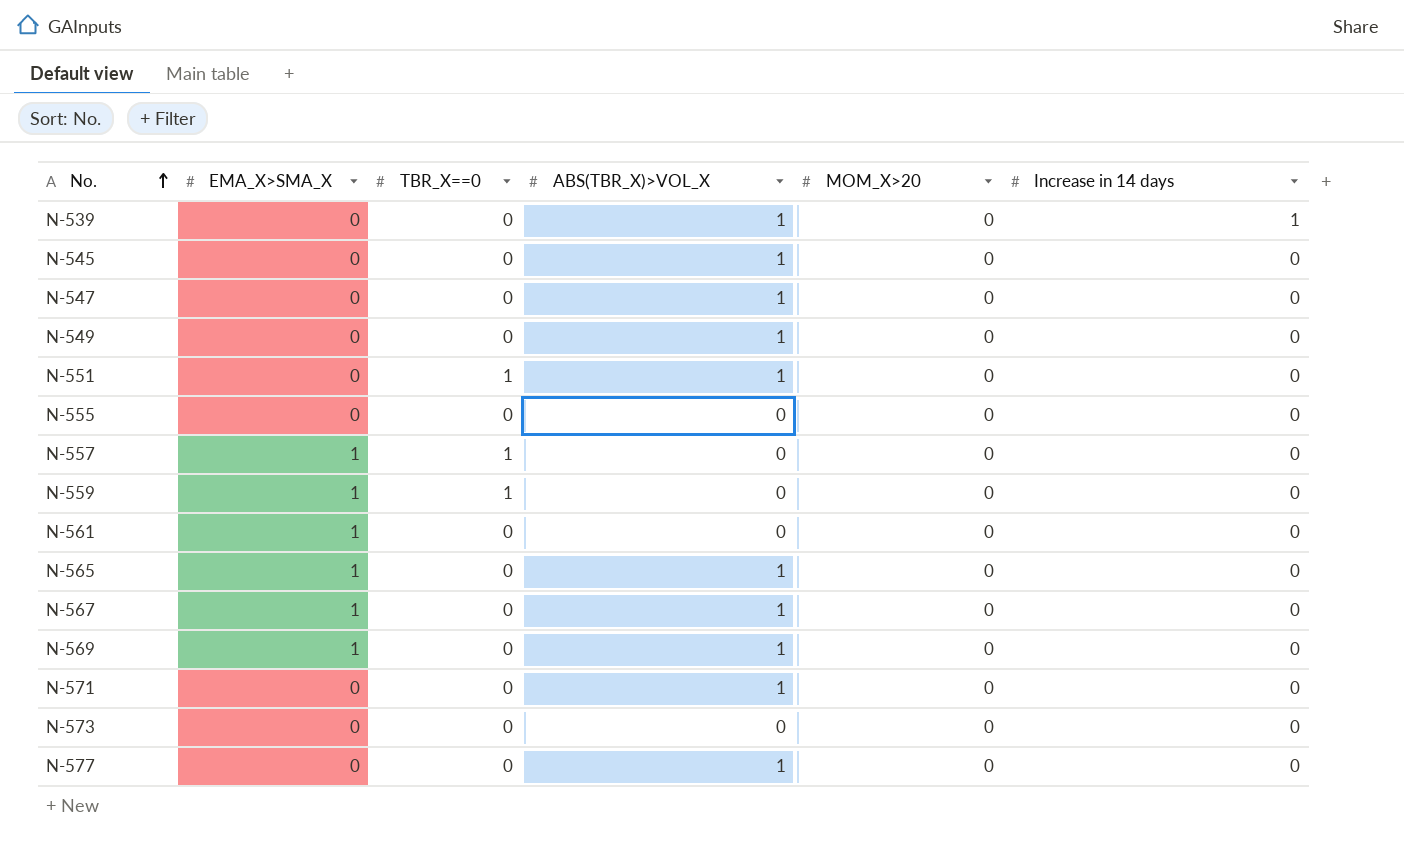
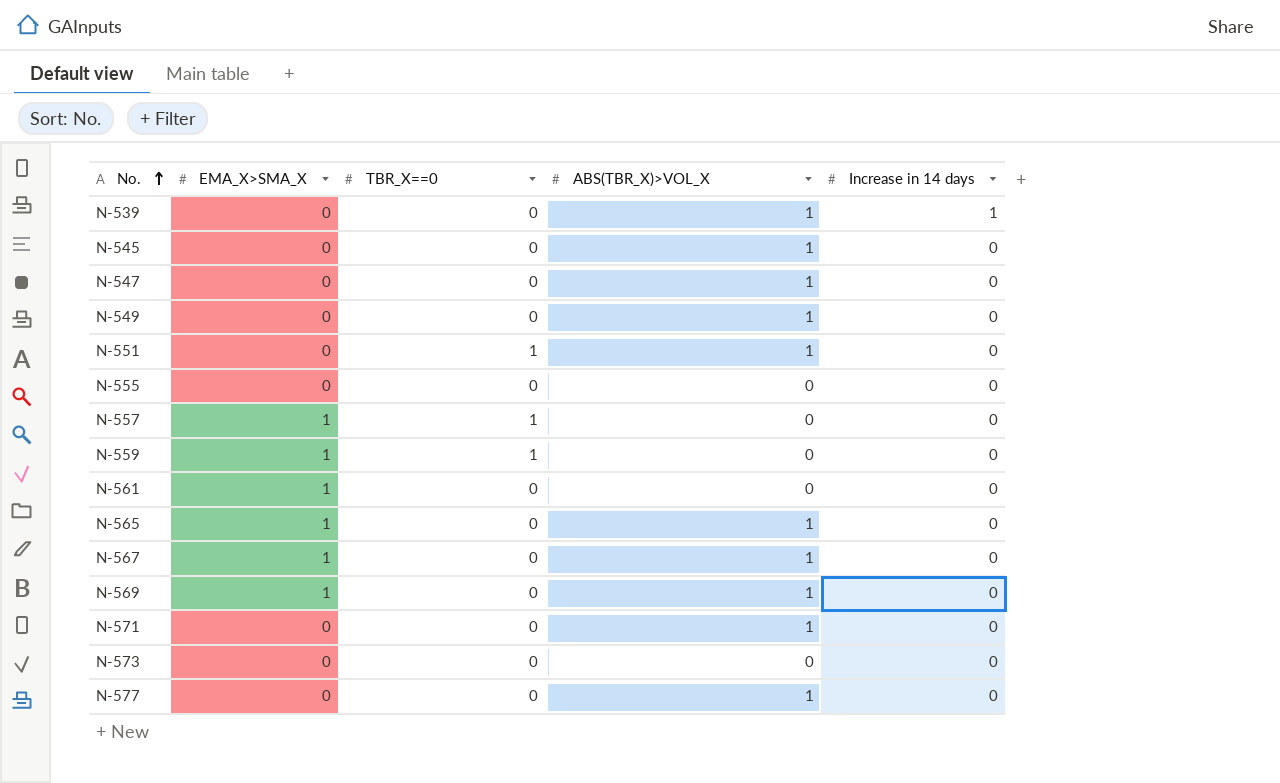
column MOM_X>20 | position: 5 -> none

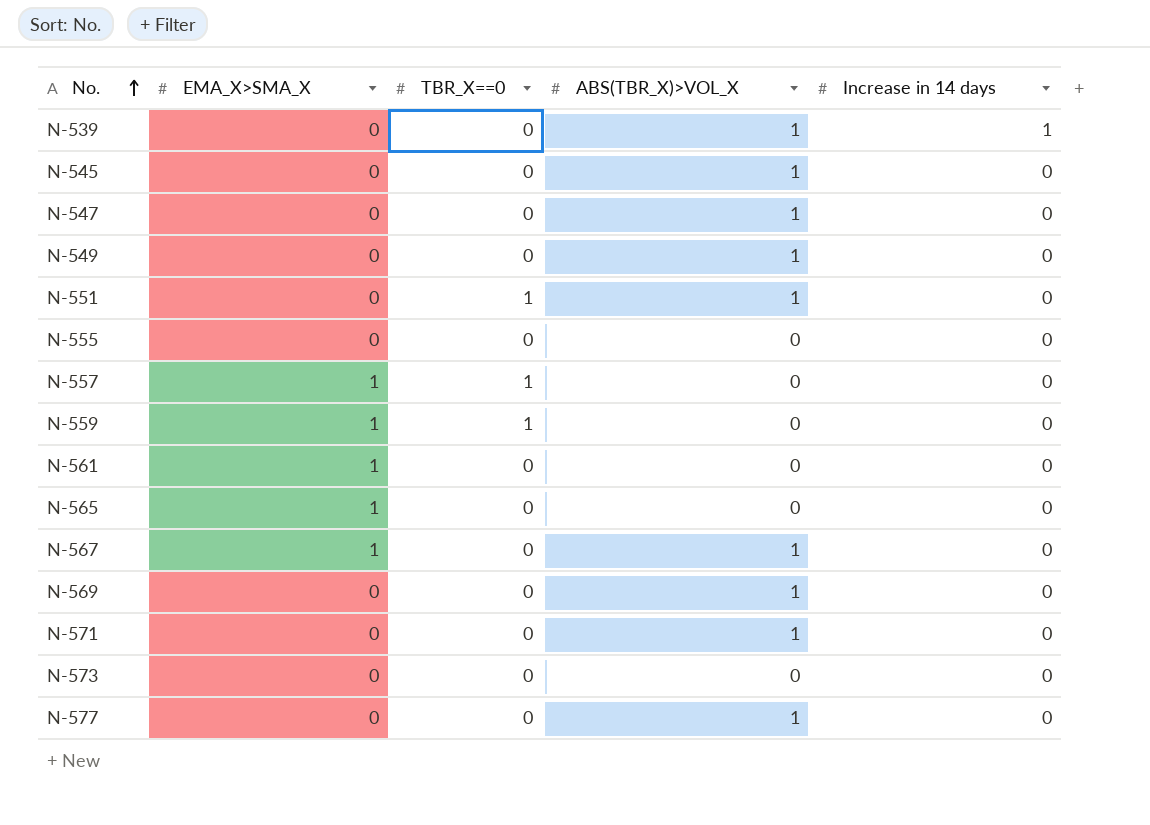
N-565 | ABS(TBR_X)>VOL_X: 1 -> 0
N-569 | EMA_X>SMA_X: 1 -> 0

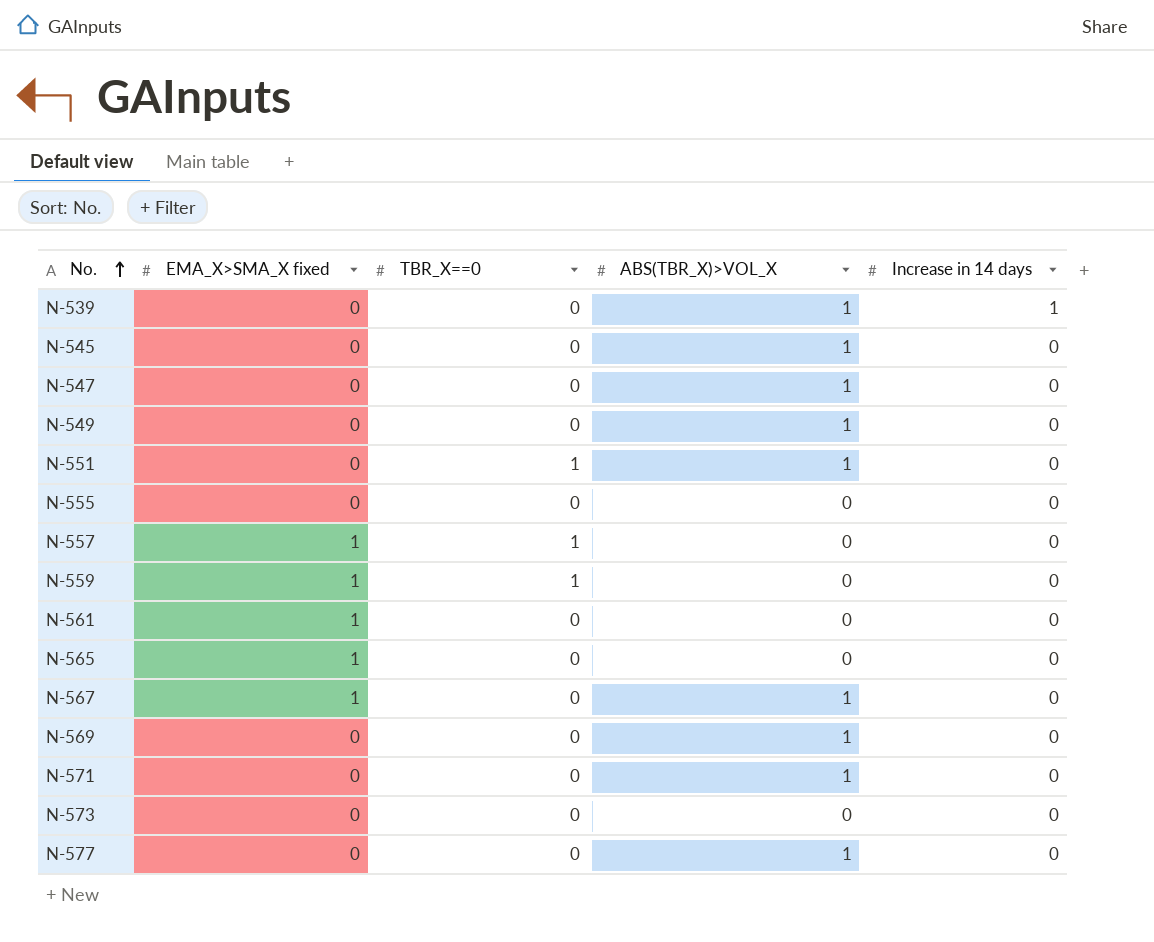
column name: EMA_X>SMA_X -> EMA_X>SMA_X fixed

